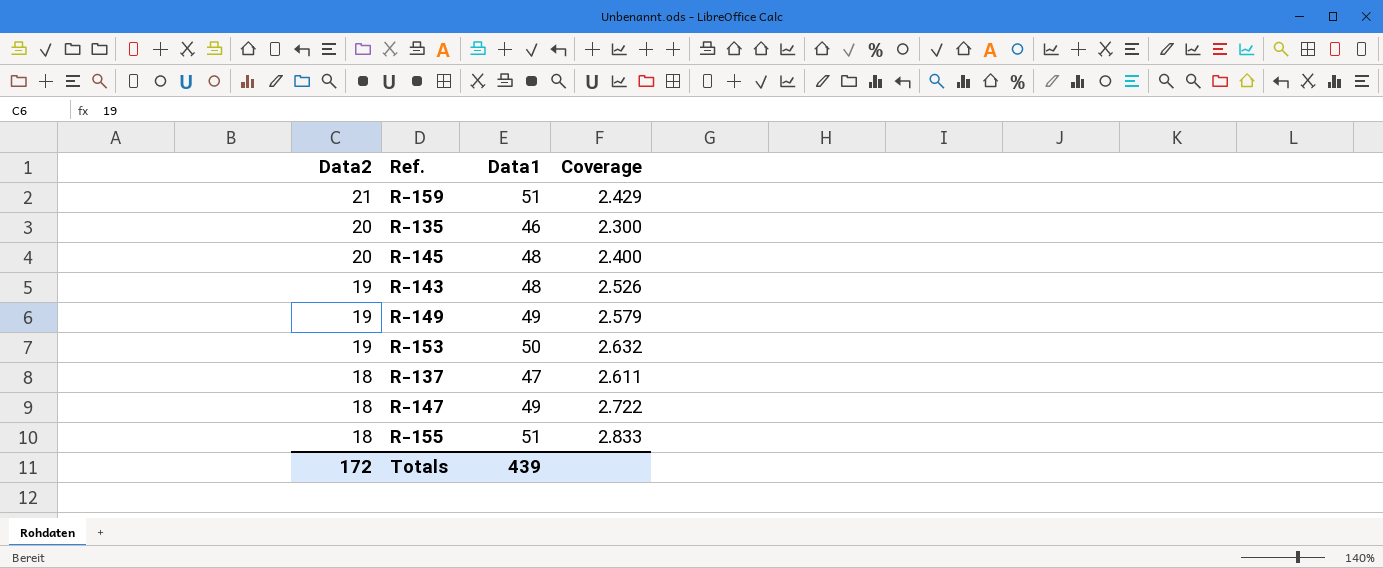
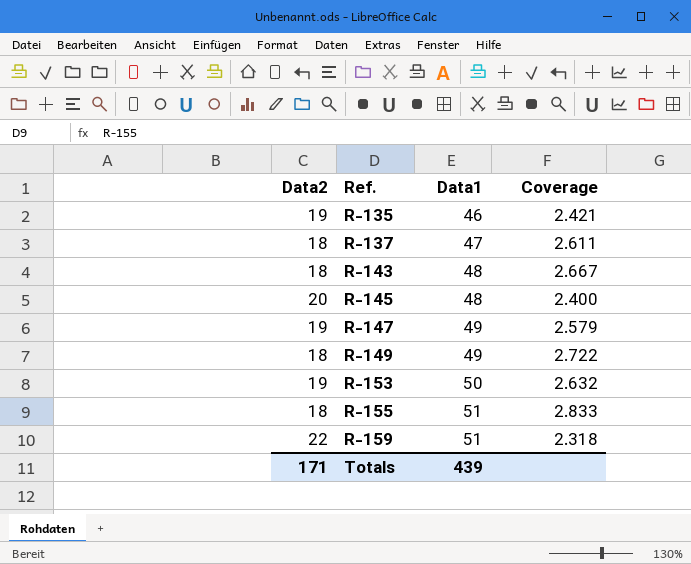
row order: Data2 descending -> Ref. ascending
R-135 | Data2: 20 -> 19
R-135 | Coverage: 2.300 -> 2.421
R-143 | Data2: 19 -> 18
R-143 | Coverage: 2.526 -> 2.667
R-147 | Data2: 18 -> 19
R-147 | Coverage: 2.722 -> 2.579
R-149 | Data2: 19 -> 18
R-149 | Coverage: 2.579 -> 2.722
R-159 | Data2: 21 -> 22
R-159 | Coverage: 2.429 -> 2.318
Totals | Data2: 172 -> 171

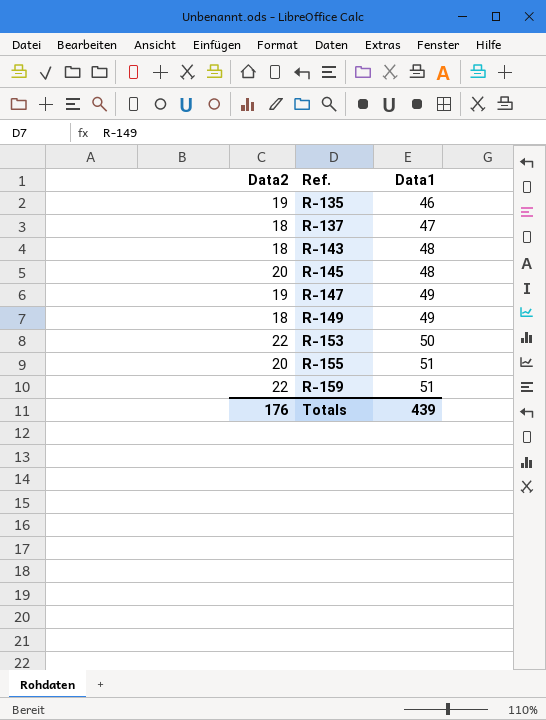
column Coverage | formula: [Data1] / [Data2] -> none
R-153 | Data2: 19 -> 22
R-155 | Data2: 18 -> 20
Totals | Data2: 171 -> 176

